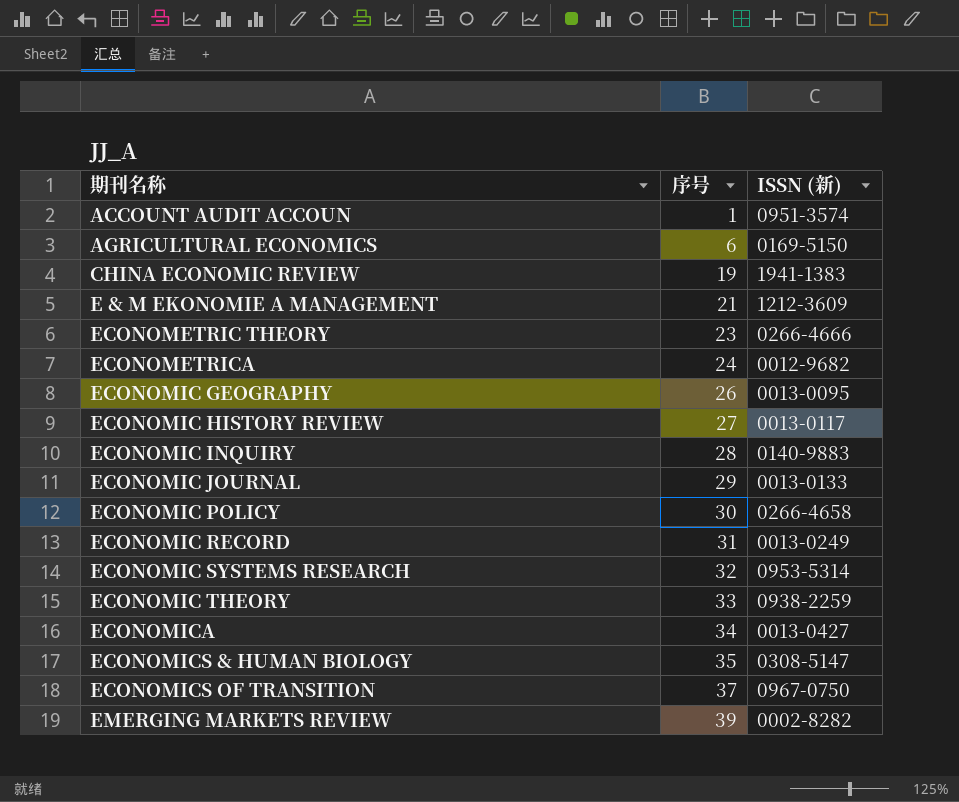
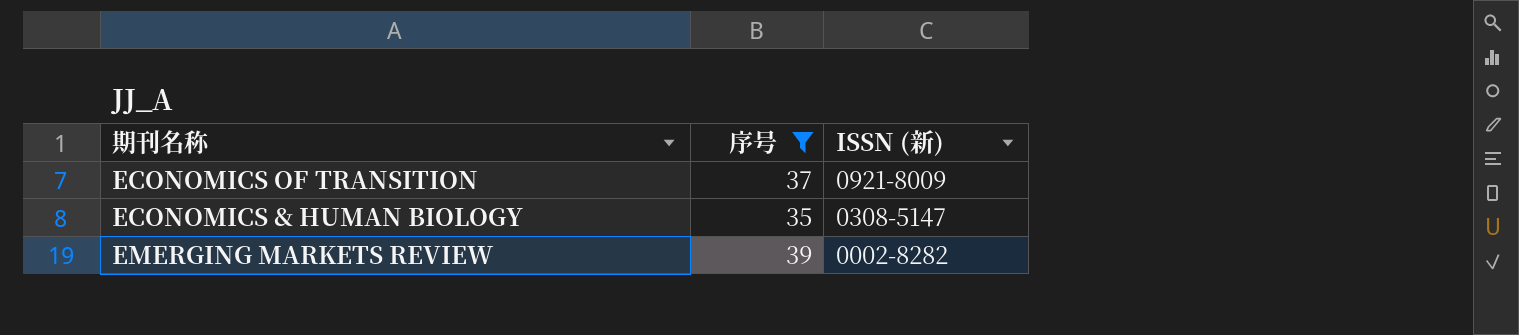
filter: none -> 序号 >= 35
row order: 期刊名称 ascending -> ISSN (新) descending
ECONOMICS OF TRANSITION | ISSN (新): 0967-0750 -> 0921-8009

